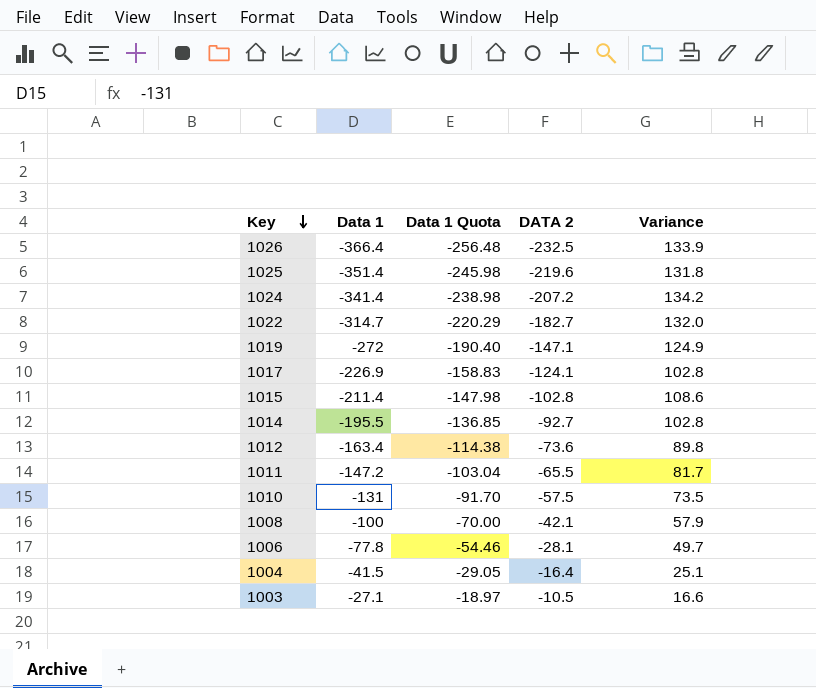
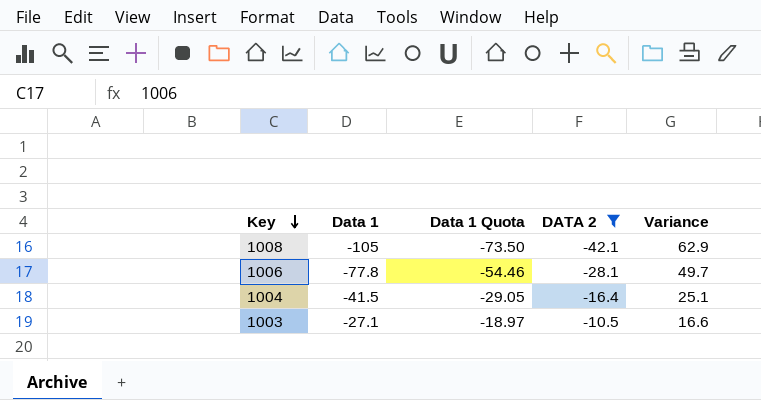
filter: none -> DATA 2 >= -42.1
1008 | Data 1: -100 -> -105
1008 | Data 1 Quota: -70.00 -> -73.50
1008 | Variance: 57.9 -> 62.9

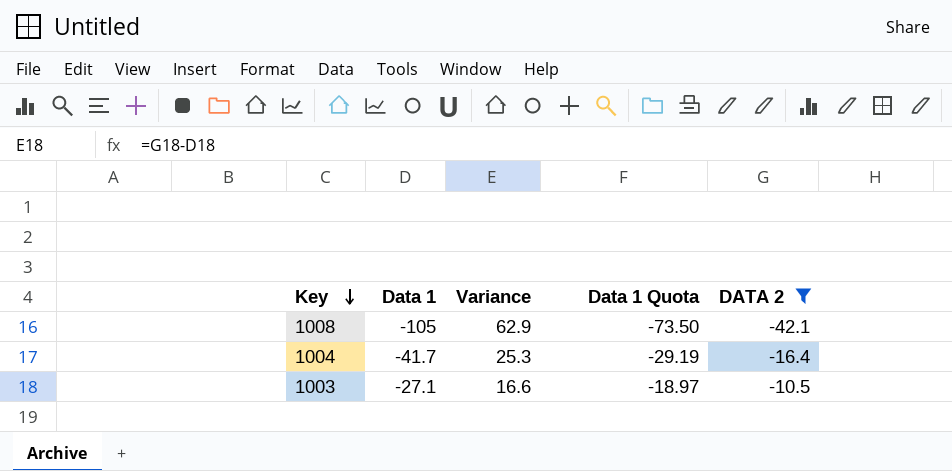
column Variance | position: 5 -> 3
row 1006: -77.8 | -54.46 | -28.1 | 49.7 -> none
1004 | Data 1: -41.5 -> -41.7
1004 | Variance: 25.1 -> 25.3
1004 | Data 1 Quota: -29.05 -> -29.19

